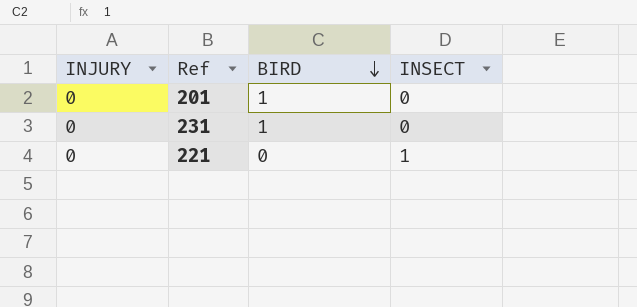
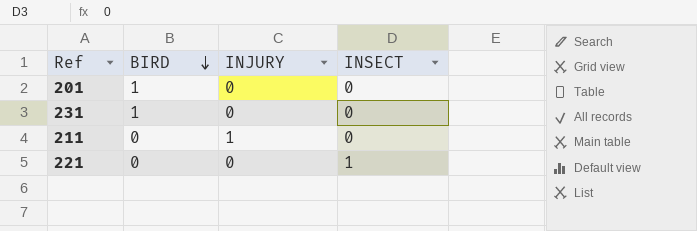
column INJURY | position: 1 -> 3
row 211: none -> 0 | 1 | 0

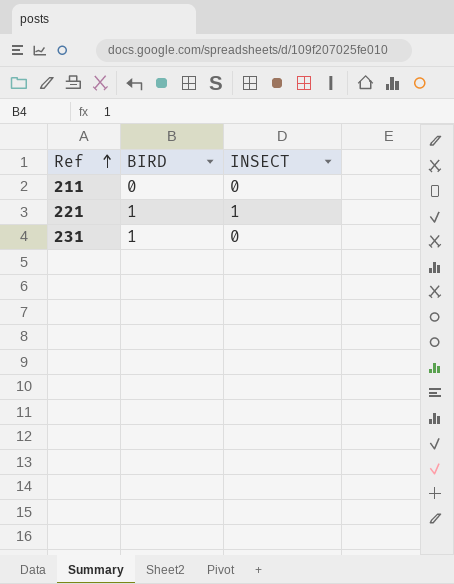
row order: BIRD descending -> Ref ascending
column INJURY | position: 3 -> none
row 201: 1 | 0 | 0 -> none
221 | BIRD: 0 -> 1

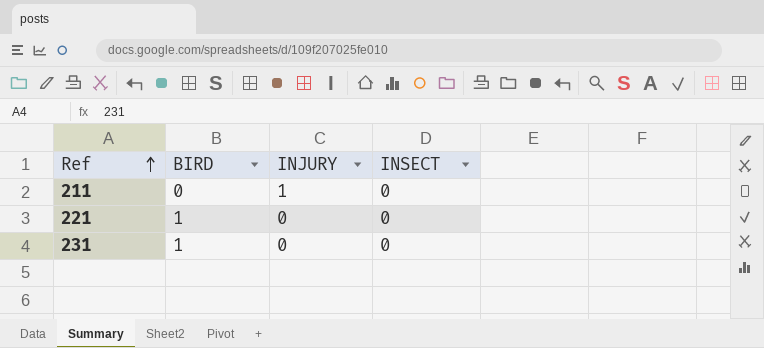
column INJURY | position: none -> 3
221 | INSECT: 1 -> 0

